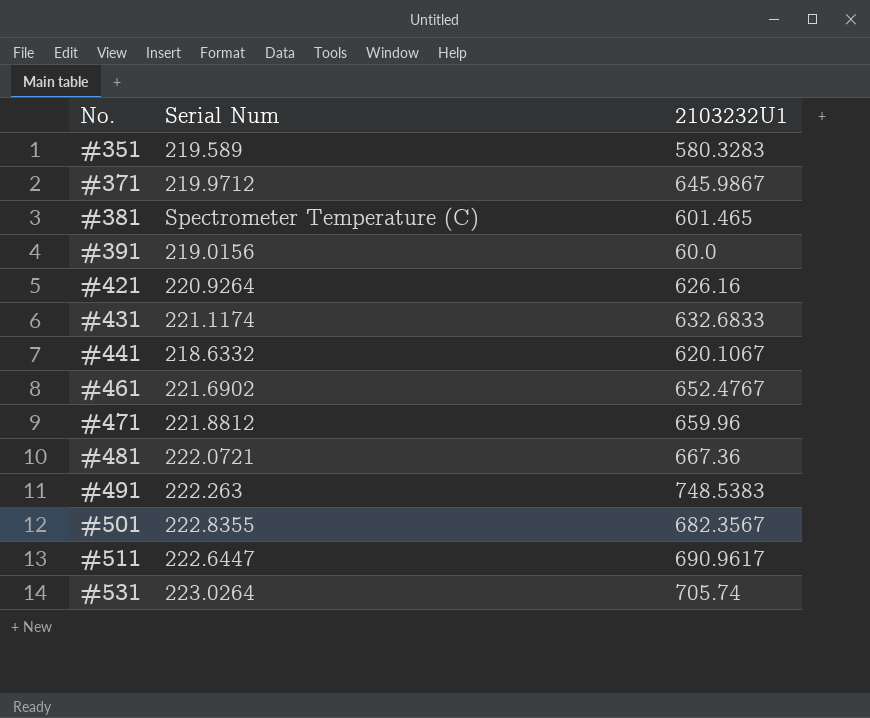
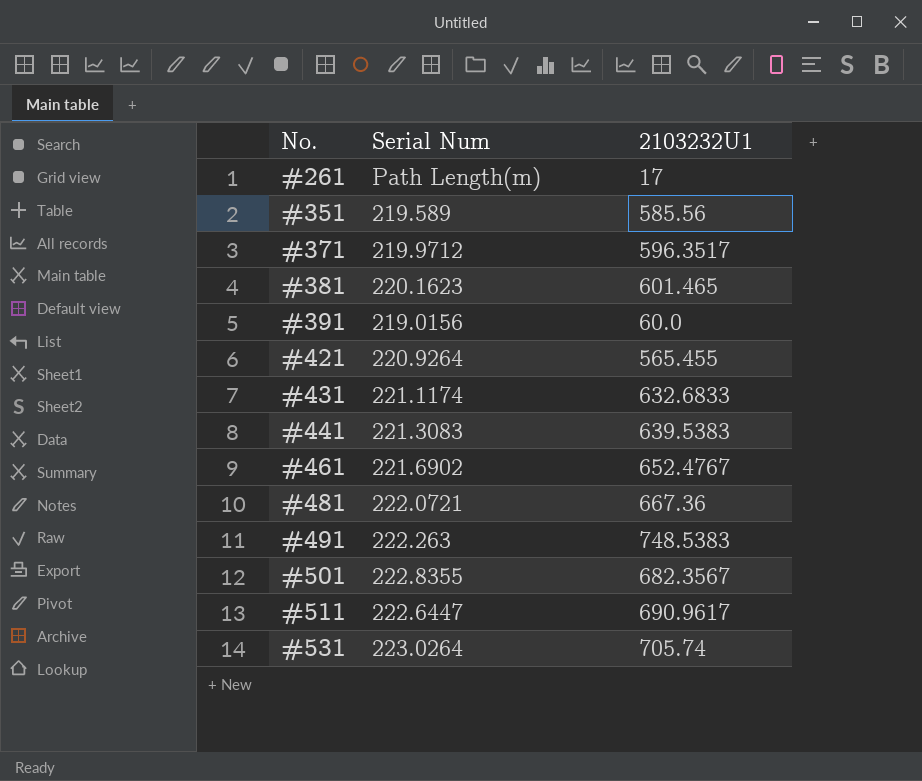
row #471: 221.8812 | 659.96 -> none
row #261: none -> Path Length(m) | 17
#351 | 2103232U1: 580.3283 -> 585.56
#371 | 2103232U1: 645.9867 -> 596.3517
#381 | Serial Num: Spectrometer Temperature (C) -> 220.1623
#421 | 2103232U1: 626.16 -> 565.455
#441 | Serial Num: 218.6332 -> 221.3083
#441 | 2103232U1: 620.1067 -> 639.5383

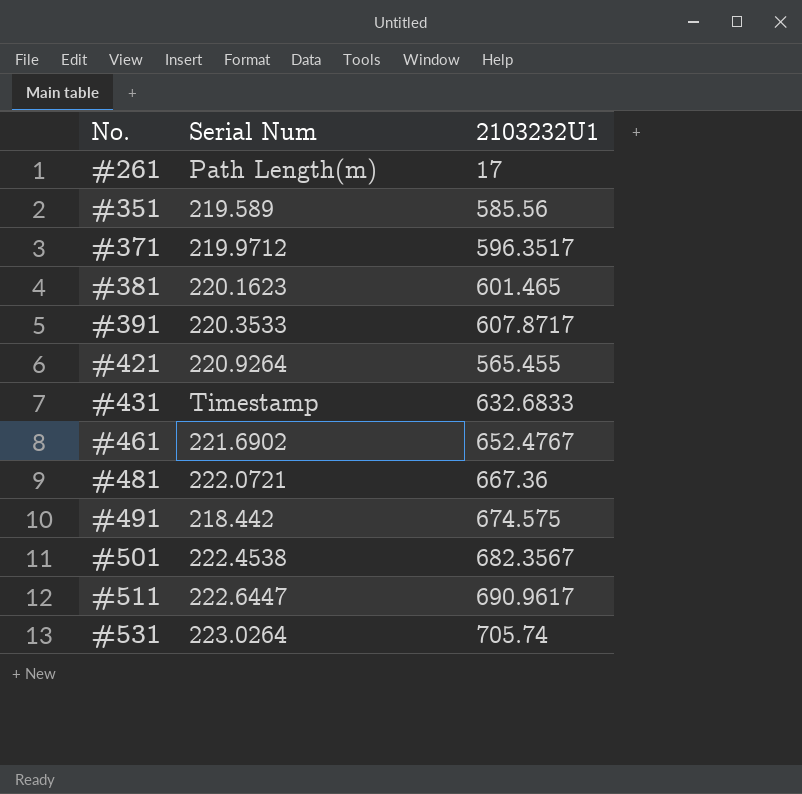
row #441: 221.3083 | 639.5383 -> none
#391 | Serial Num: 219.0156 -> 220.3533
#391 | 2103232U1: 60.0 -> 607.8717
#431 | Serial Num: 221.1174 -> Timestamp
#491 | Serial Num: 222.263 -> 218.442
#491 | 2103232U1: 748.5383 -> 674.575
#501 | Serial Num: 222.8355 -> 222.4538

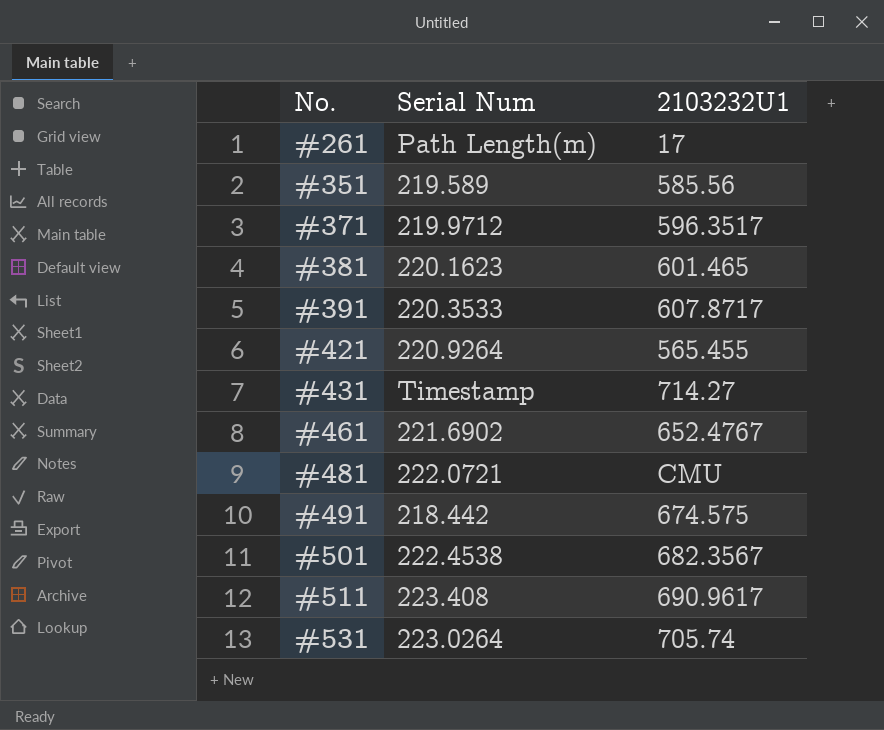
#431 | 2103232U1: 632.6833 -> 714.27
#481 | 2103232U1: 667.36 -> CMU
#511 | Serial Num: 222.6447 -> 223.408

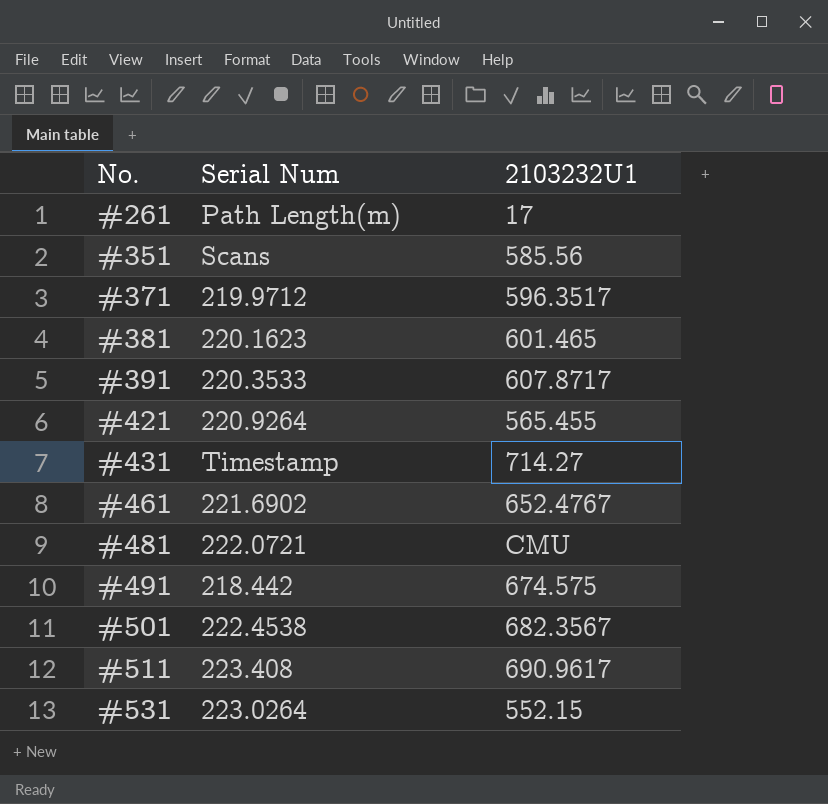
#351 | Serial Num: 219.589 -> Scans
#531 | 2103232U1: 705.74 -> 552.15

